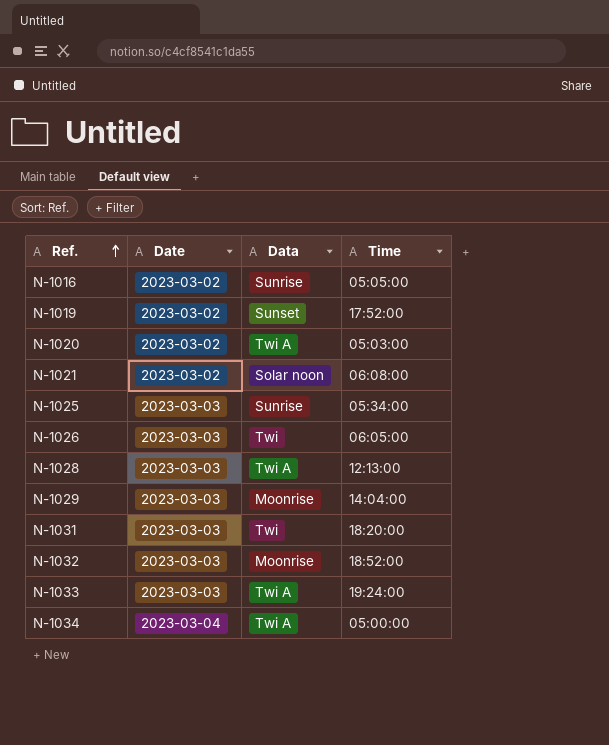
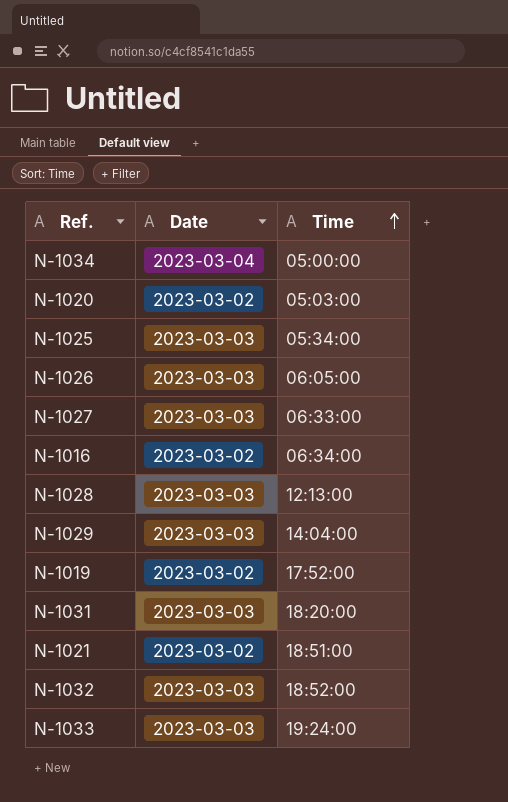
row order: Ref. ascending -> Time ascending
column Data | position: 3 -> none
row N-1027: none -> 2023-03-03 | 06:33:00
N-1016 | Time: 05:05:00 -> 06:34:00
N-1021 | Time: 06:08:00 -> 18:51:00

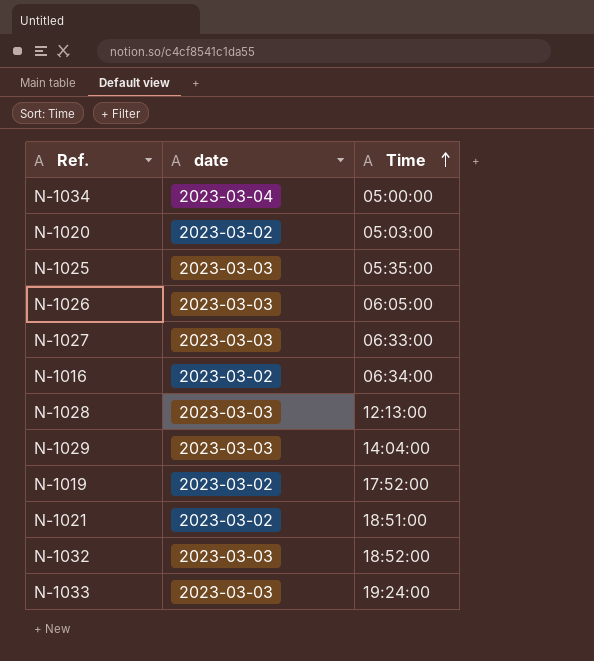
column name: Date -> date
row N-1031: 2023-03-03 | 18:20:00 -> none
N-1025 | Time: 05:34:00 -> 05:35:00

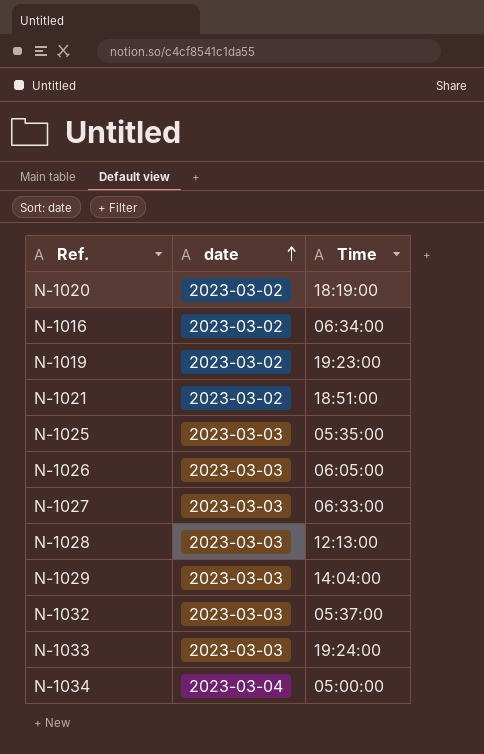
row order: Time ascending -> date ascending
N-1020 | Time: 05:03:00 -> 18:19:00
N-1019 | Time: 17:52:00 -> 19:23:00
N-1032 | Time: 18:52:00 -> 05:37:00

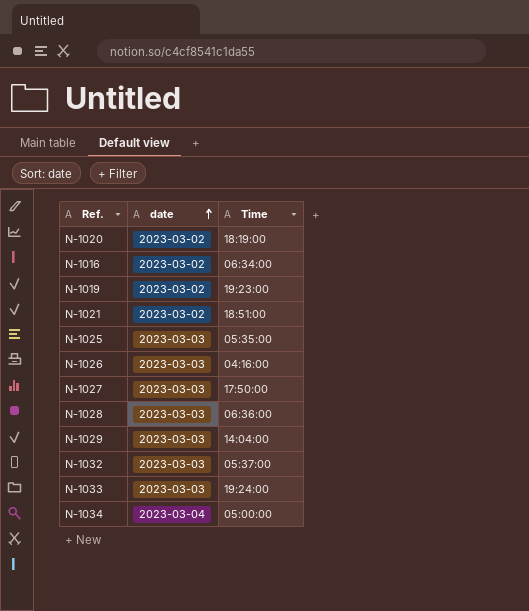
N-1026 | Time: 06:05:00 -> 04:16:00
N-1027 | Time: 06:33:00 -> 17:50:00
N-1028 | Time: 12:13:00 -> 06:36:00

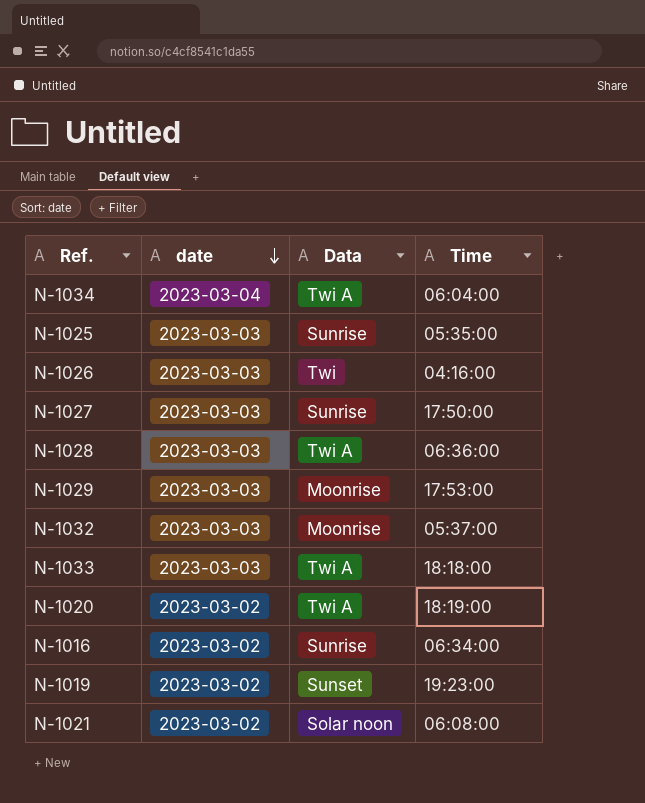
row order: date ascending -> date descending
column Data | position: none -> 3
N-1034 | Time: 05:00:00 -> 06:04:00
N-1029 | Time: 14:04:00 -> 17:53:00
N-1033 | Time: 19:24:00 -> 18:18:00
N-1021 | Time: 18:51:00 -> 06:08:00

